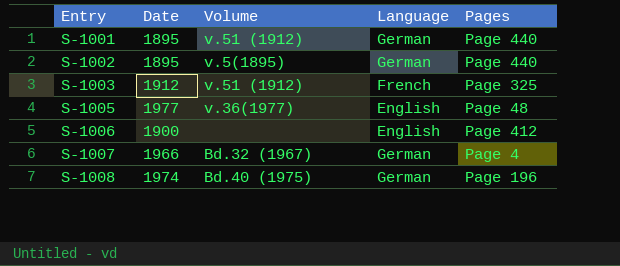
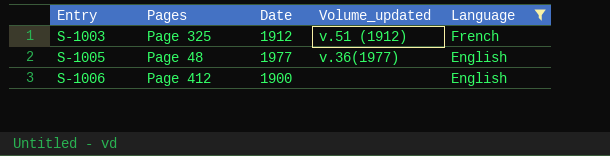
filter: none -> Language != German
column Pages | position: 5 -> 2
column name: Volume -> Volume_updated

